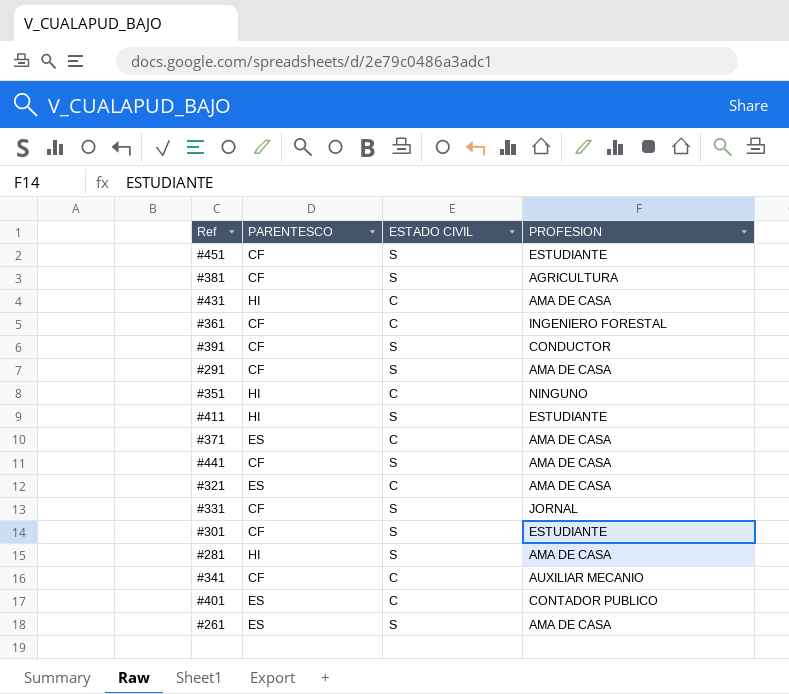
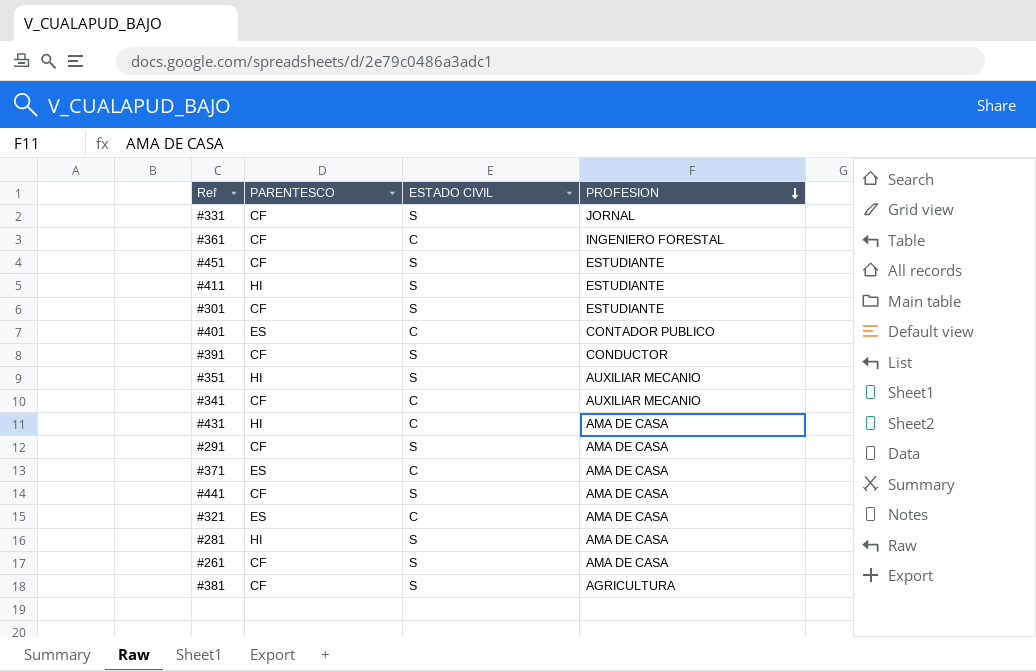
row order: none -> PROFESION descending
#351 | ESTADO CIVIL: C -> S
#351 | PROFESION: NINGUNO -> AUXILIAR MECANIO
#261 | PARENTESCO: ES -> CF

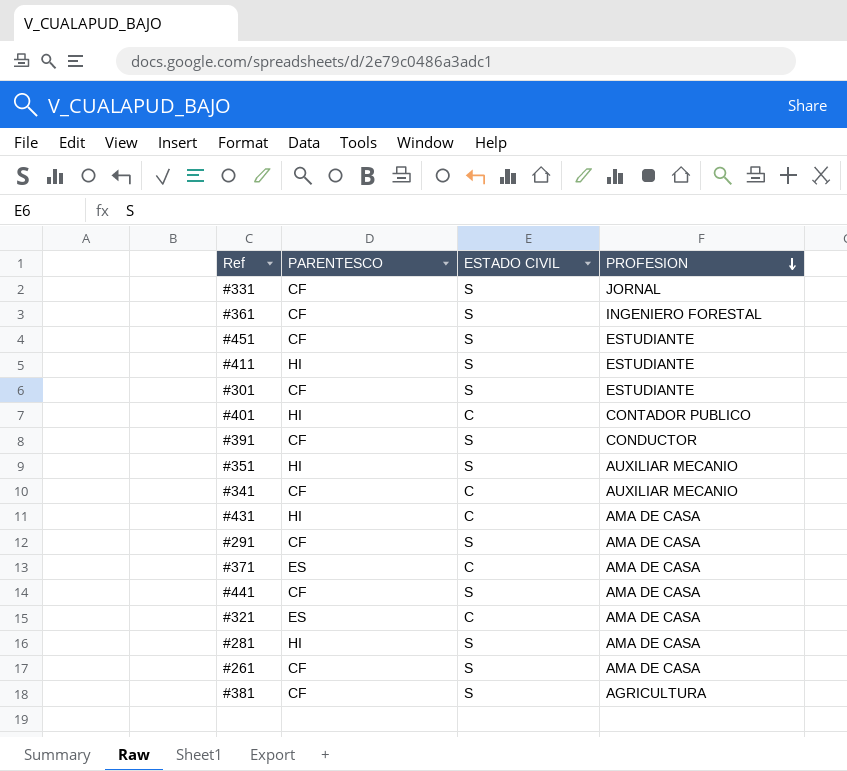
#361 | ESTADO CIVIL: C -> S
#401 | PARENTESCO: ES -> HI

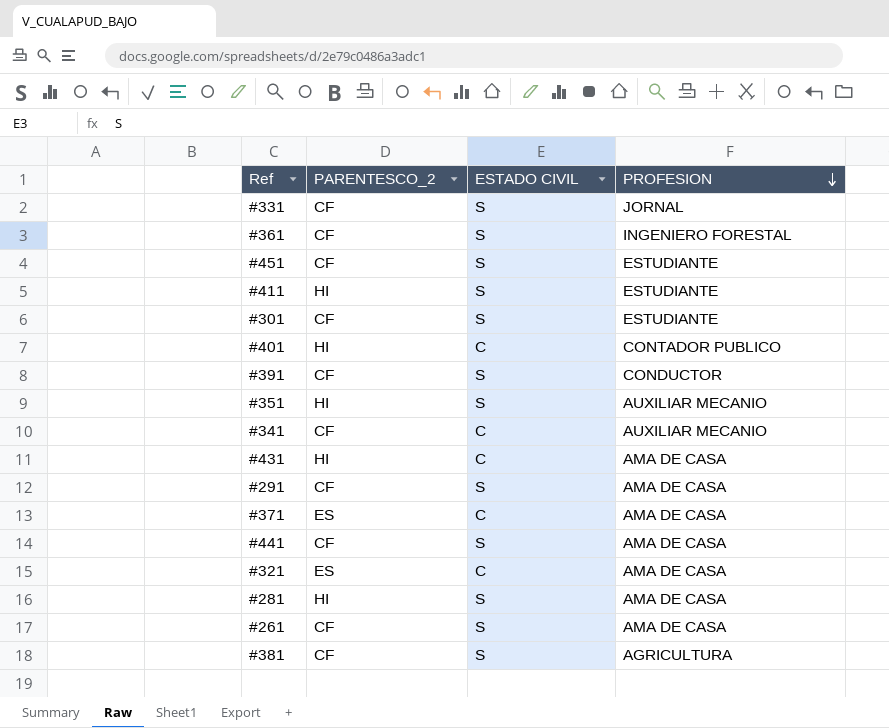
column name: PARENTESCO -> PARENTESCO_2

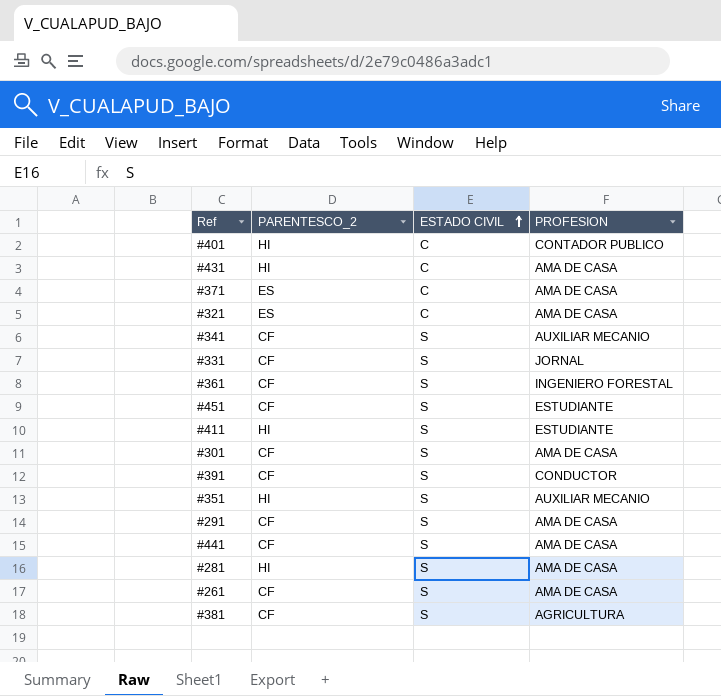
row order: PROFESION descending -> ESTADO CIVIL ascending
#341 | ESTADO CIVIL: C -> S
#301 | PROFESION: ESTUDIANTE -> AMA DE CASA

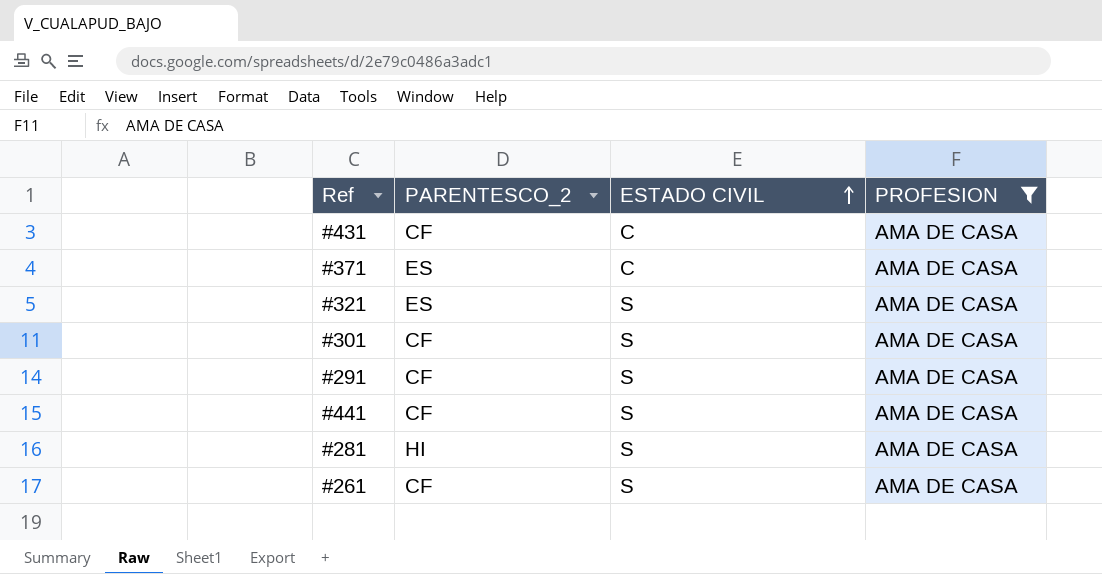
filter: none -> PROFESION = AMA DE CASA
#431 | PARENTESCO_2: HI -> CF
#321 | ESTADO CIVIL: C -> S

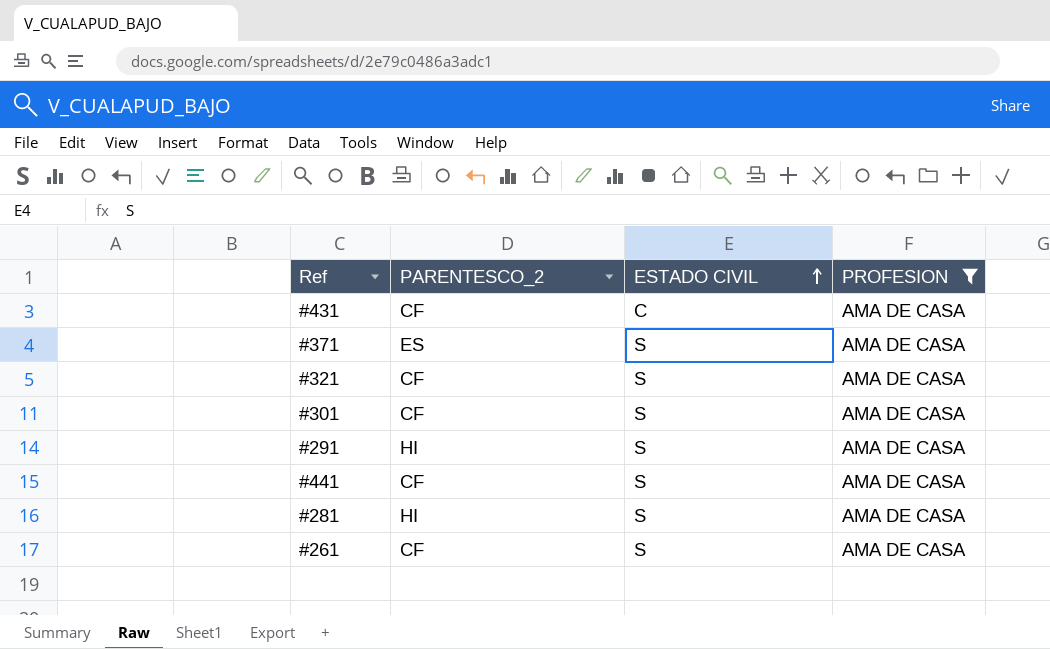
#371 | ESTADO CIVIL: C -> S
#321 | PARENTESCO_2: ES -> CF
#291 | PARENTESCO_2: CF -> HI

